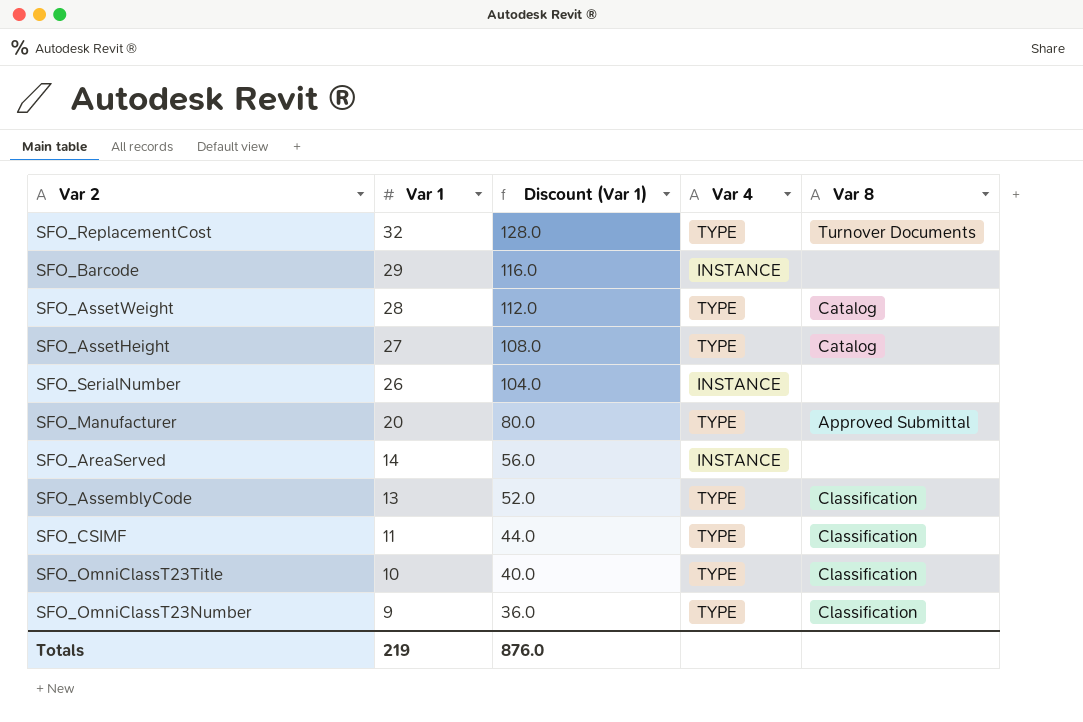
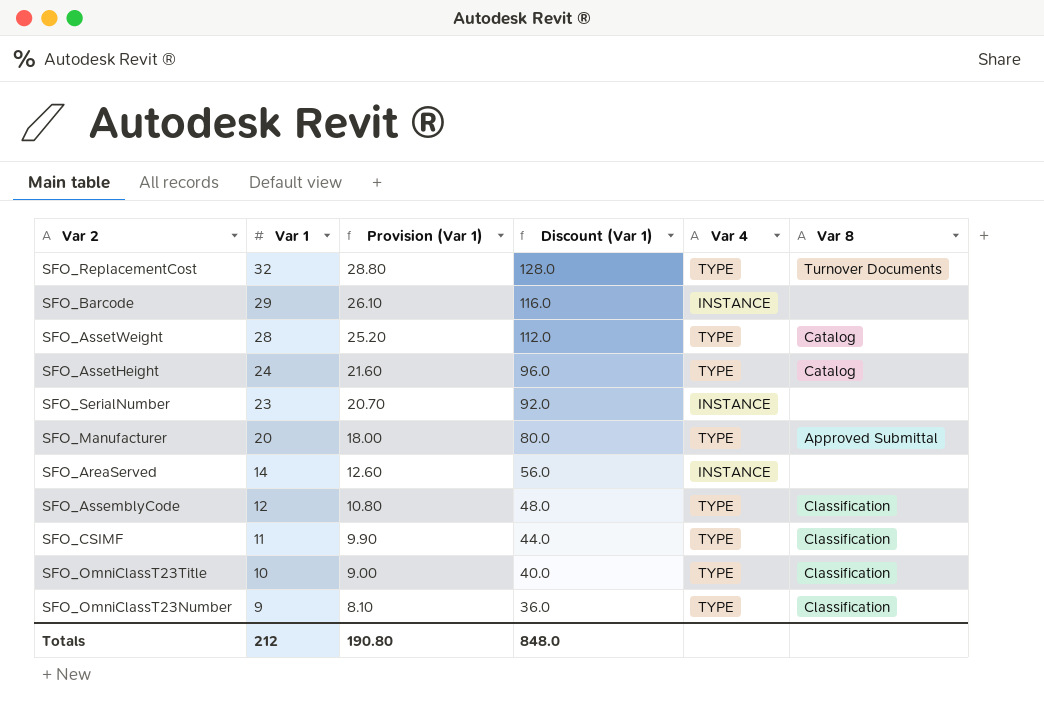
column Provision (Var 1) | formula: none -> [Var 1] * 0.9
SFO_AssetHeight | Var 1: 27 -> 24
SFO_AssetHeight | Discount (Var 1): 108.0 -> 96.0
SFO_SerialNumber | Var 1: 26 -> 23
SFO_SerialNumber | Discount (Var 1): 104.0 -> 92.0
SFO_AssemblyCode | Var 1: 13 -> 12
SFO_AssemblyCode | Discount (Var 1): 52.0 -> 48.0
Totals | Var 1: 219 -> 212
Totals | Discount (Var 1): 876.0 -> 848.0

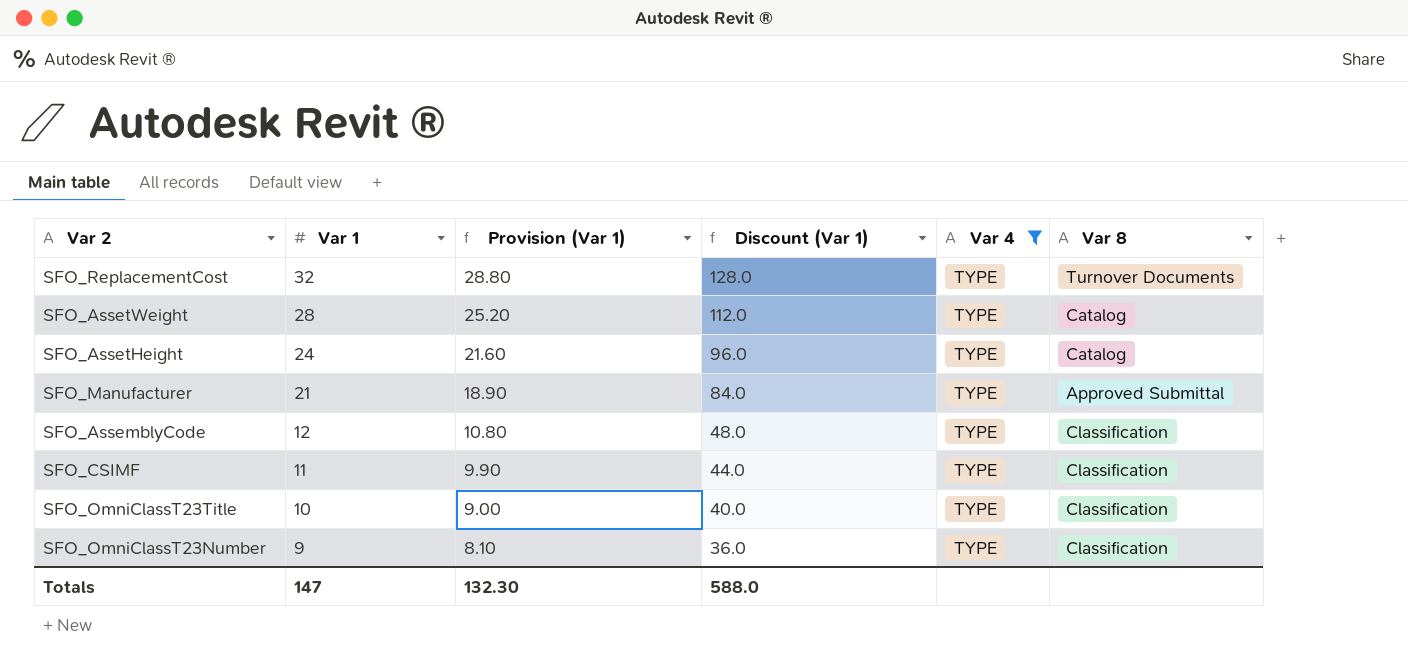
filter: none -> Var 4 = TYPE
SFO_Manufacturer | Var 1: 20 -> 21
SFO_Manufacturer | Provision (Var 1): 18.00 -> 18.90
SFO_Manufacturer | Discount (Var 1): 80.0 -> 84.0
Totals | Var 1: 212 -> 147
Totals | Provision (Var 1): 190.80 -> 132.30
Totals | Discount (Var 1): 848.0 -> 588.0

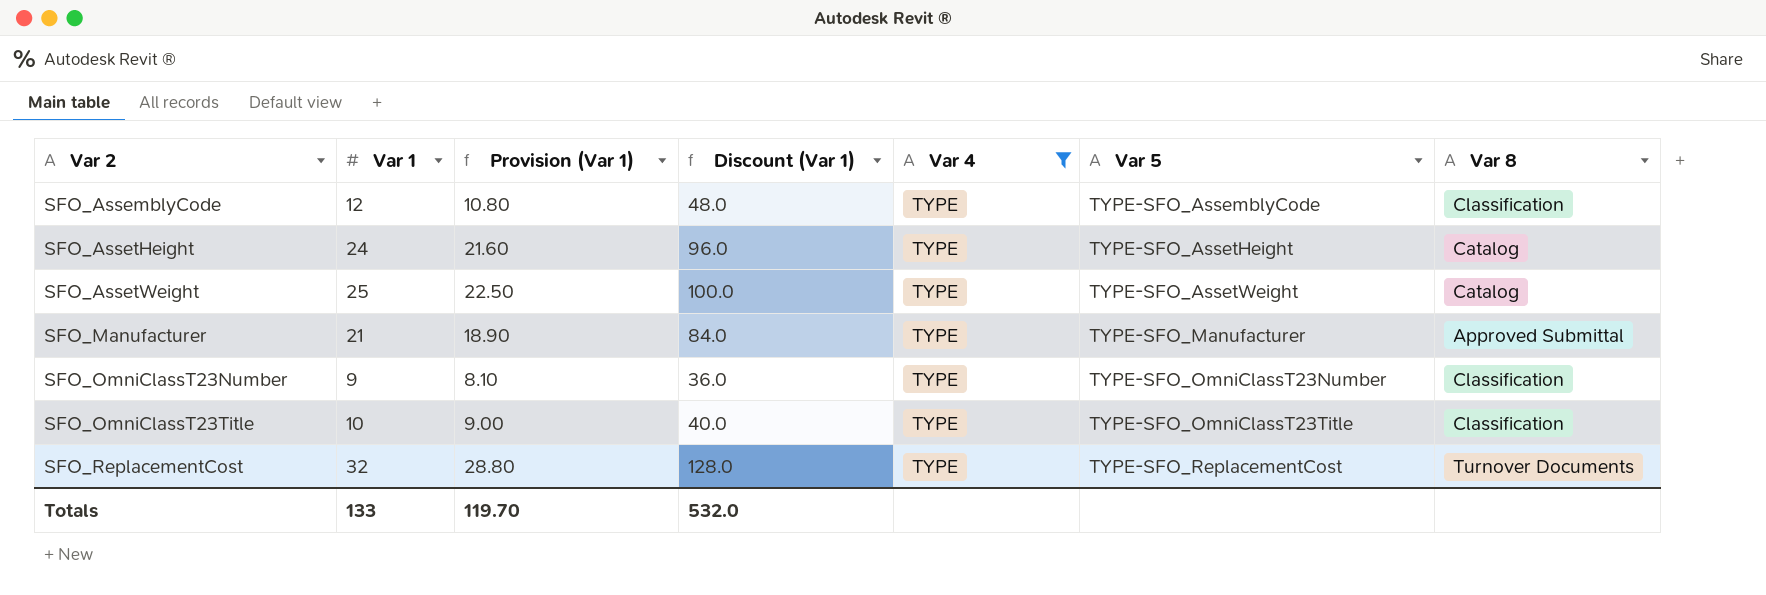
row order: Var 1 descending -> Var 2 ascending
column Var 5 | position: none -> 6
row SFO_CSIMF: 11 | 9.90 | 44.0 | TYPE | Classification -> none
SFO_AssetWeight | Var 1: 28 -> 25
SFO_AssetWeight | Provision (Var 1): 25.20 -> 22.50
SFO_AssetWeight | Discount (Var 1): 112.0 -> 100.0
Totals | Var 1: 147 -> 133
Totals | Provision (Var 1): 132.30 -> 119.70
Totals | Discount (Var 1): 588.0 -> 532.0

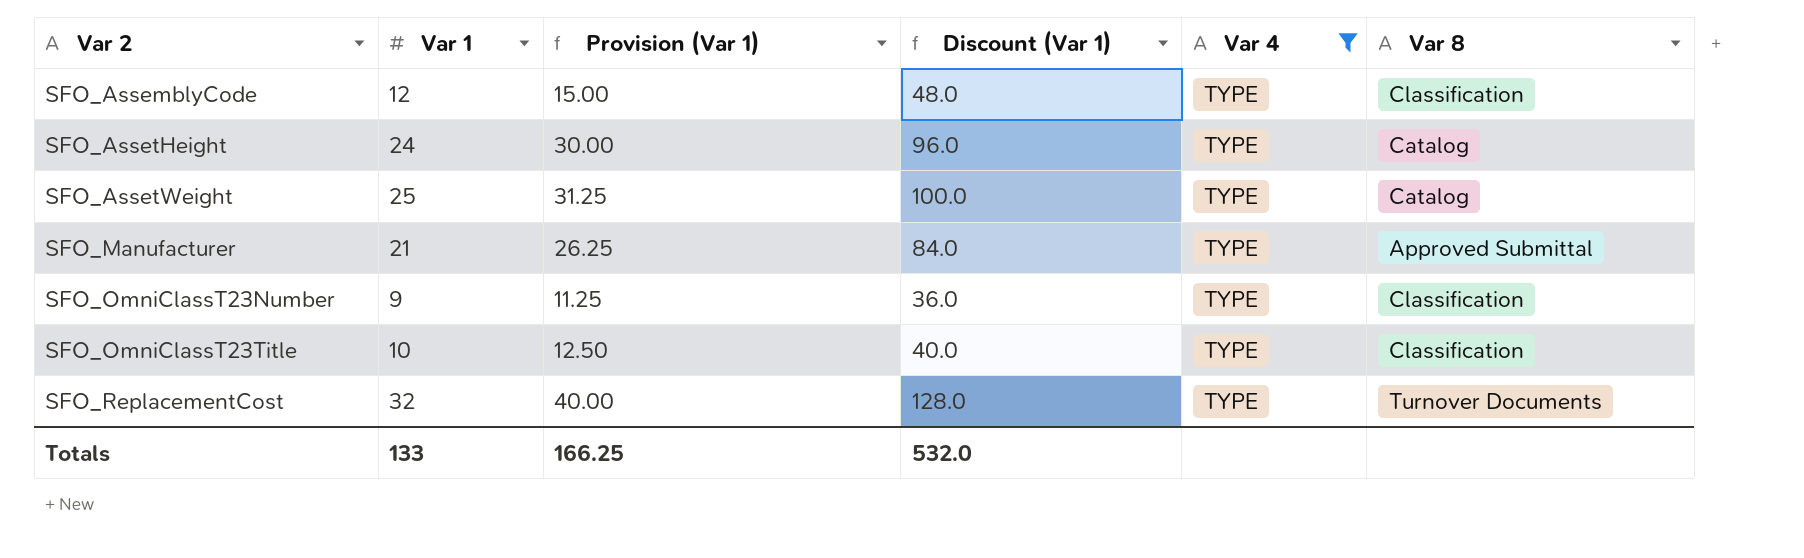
column Var 5 | position: 6 -> none
column Provision (Var 1) | formula: [Var 1] * 0.9 -> [Var 1] * 1.25
Totals | Provision (Var 1): 119.70 -> 166.25

